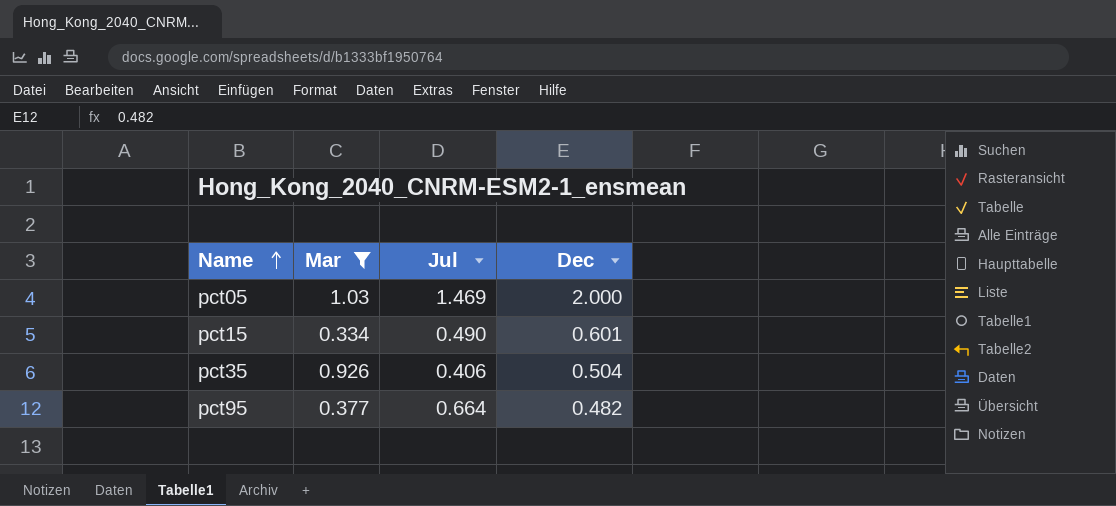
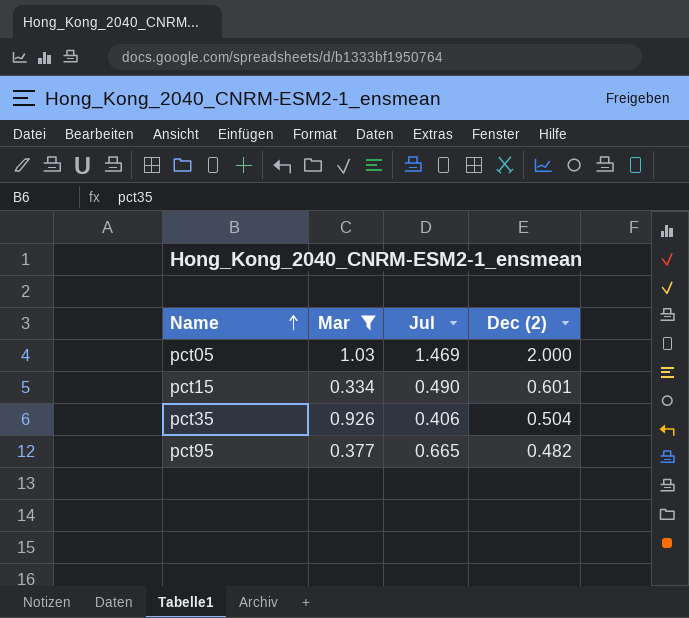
column name: Dec -> Dec (2)
pct95 | Jul: 0.664 -> 0.665

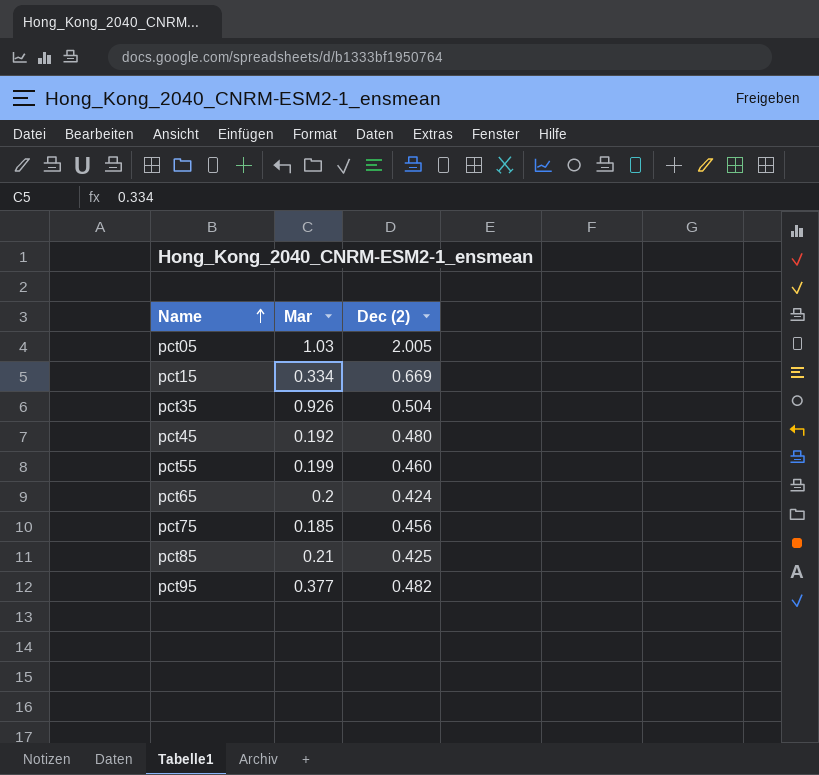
filter: Mar >= 0.334 -> none
column Jul | position: 3 -> none
pct05 | Dec (2): 2.000 -> 2.005
pct15 | Dec (2): 0.601 -> 0.669

